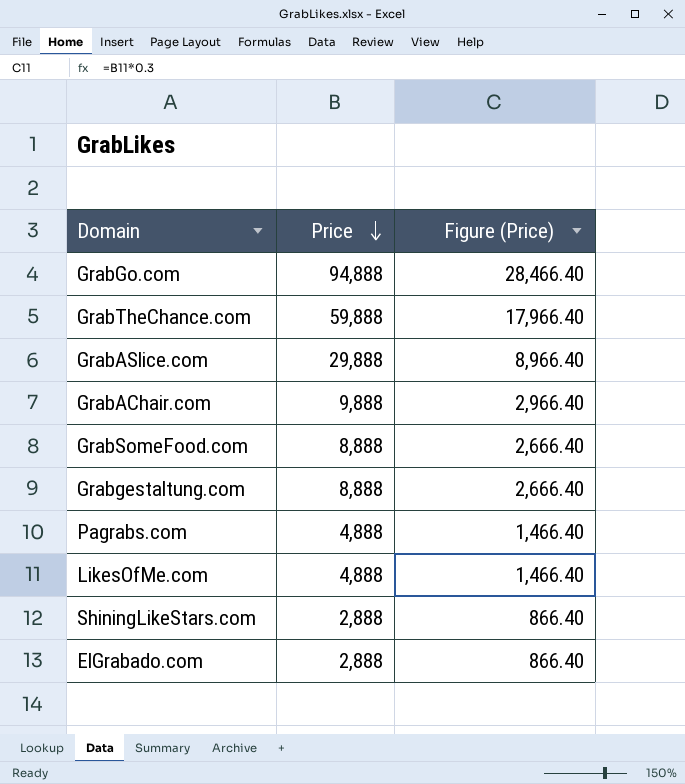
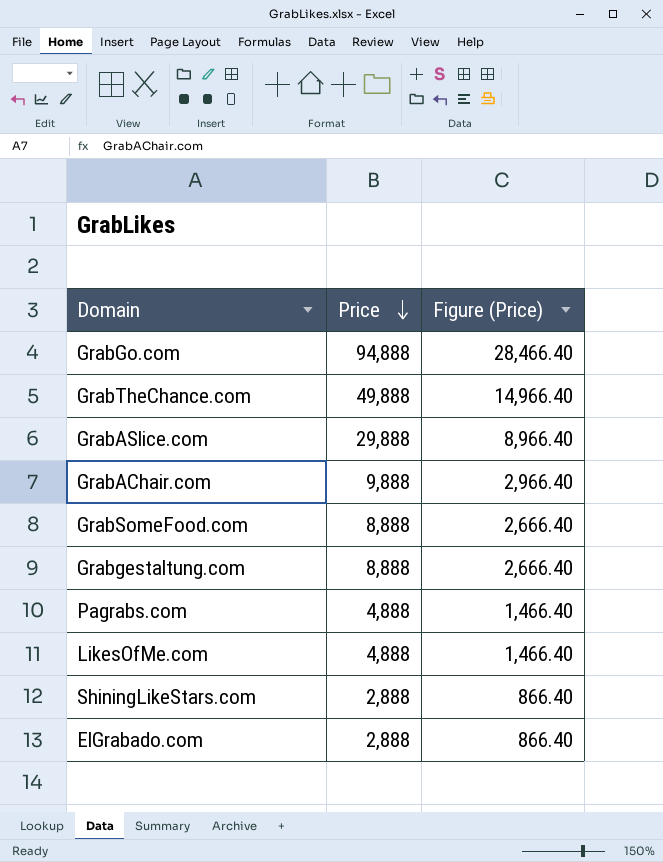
GrabTheChance.com | Price: 59,888 -> 49,888
GrabTheChance.com | Figure (Price): 17,966.40 -> 14,966.40

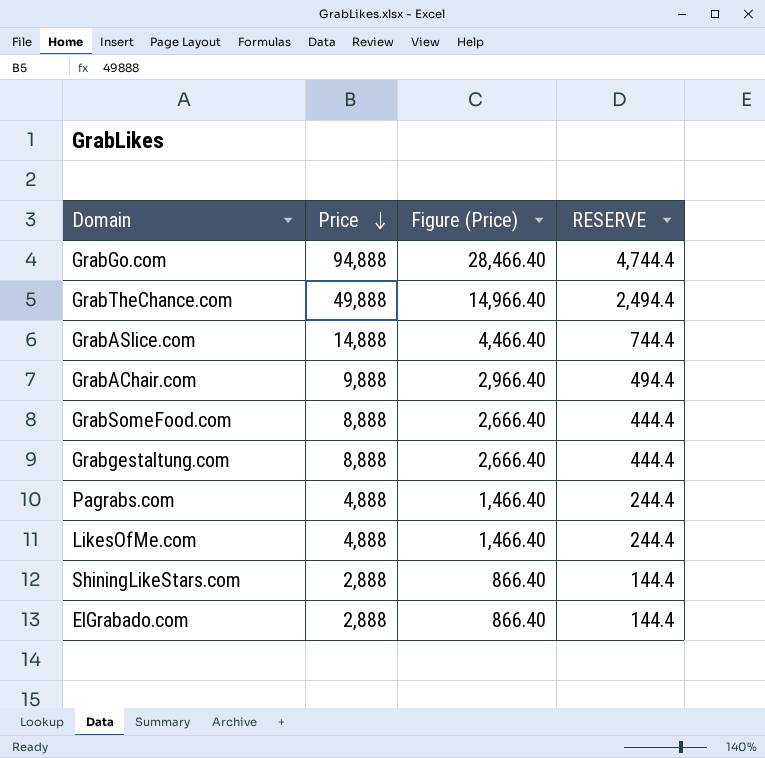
column RESERVE | formula: none -> [Price] * 0.05
GrabASlice.com | Price: 29,888 -> 14,888
GrabASlice.com | Figure (Price): 8,966.40 -> 4,466.40

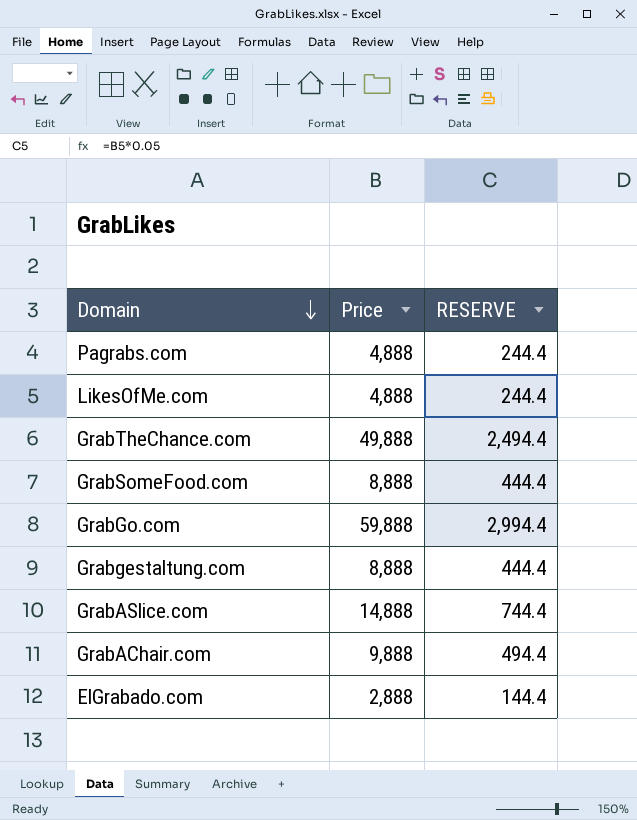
row order: Price descending -> Domain descending
column Figure (Price) | formula: [Price] * 0.3 -> none
row ShiningLikeStars.com: 2,888 | 866.40 | 144.4 -> none
GrabGo.com | Price: 94,888 -> 59,888
GrabGo.com | RESERVE: 4,744.4 -> 2,994.4

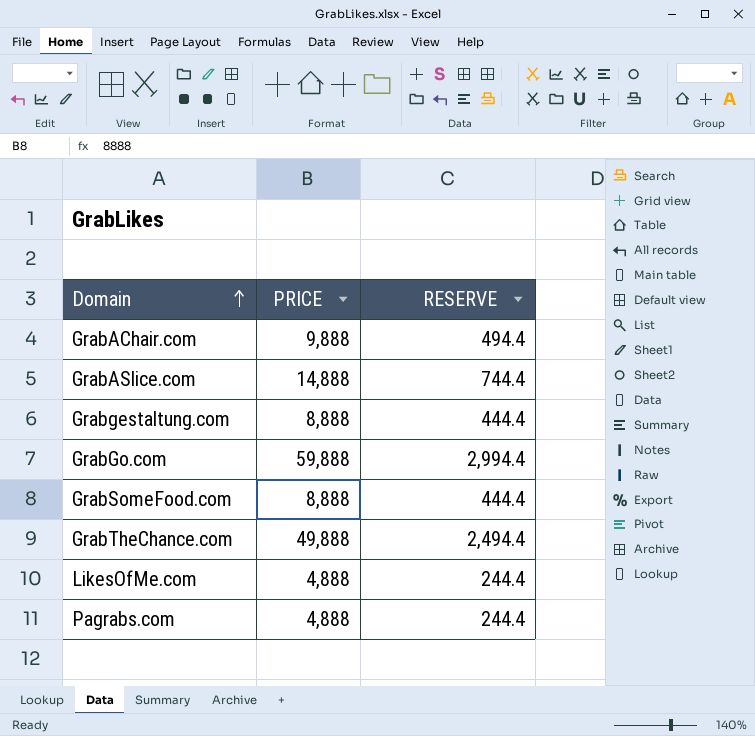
row order: Domain descending -> Domain ascending
column name: Price -> PRICE
row ElGrabado.com: 2,888 | 144.4 -> none

